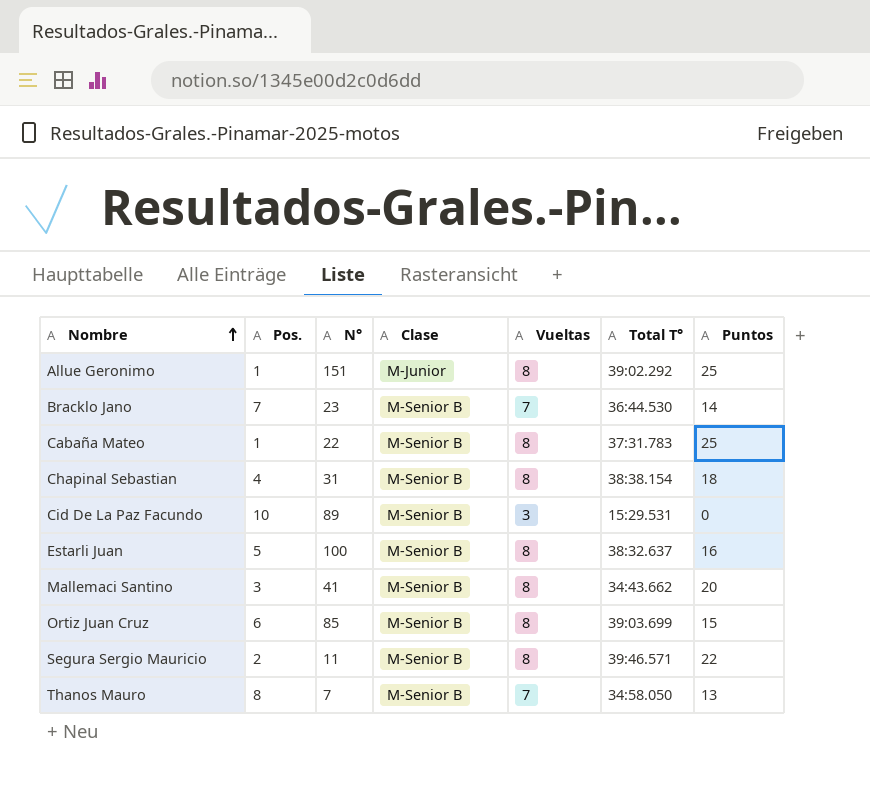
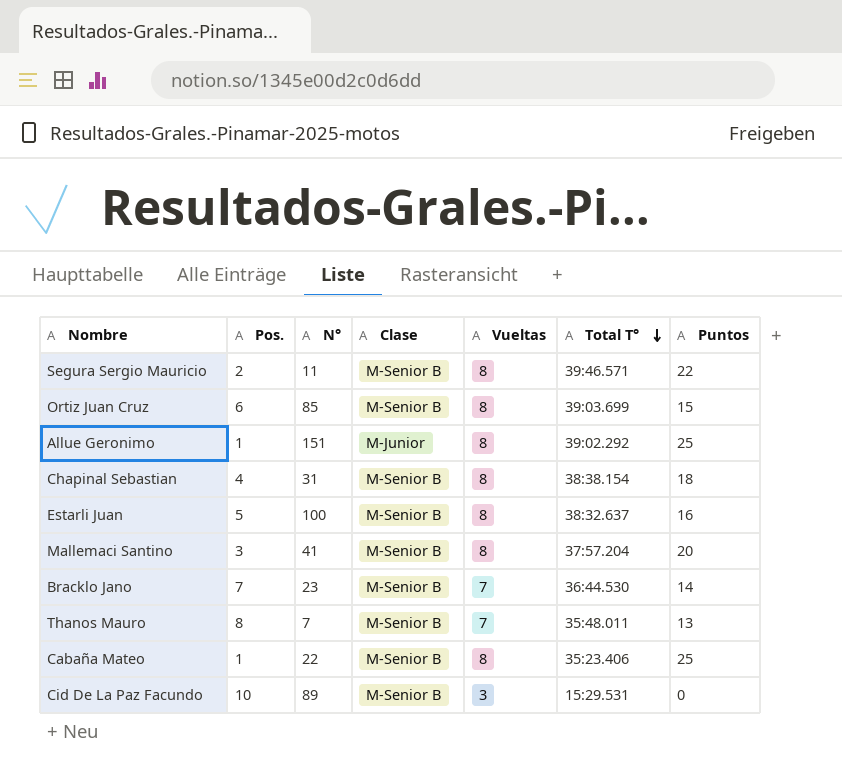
row order: Nombre ascending -> Total T° descending
Mallemaci Santino | Total T°: 34:43.662 -> 37:57.204
Thanos Mauro | Total T°: 34:58.050 -> 35:48.011
Cabaña Mateo | Total T°: 37:31.783 -> 35:23.406

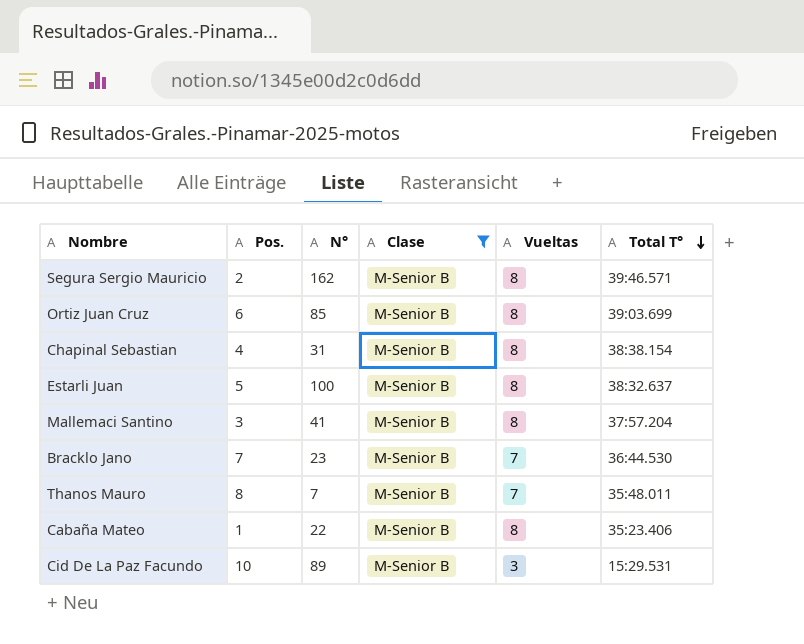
filter: none -> Clase = M-Senior B
column Puntos | position: 7 -> none
Segura Sergio Mauricio | N°: 11 -> 162

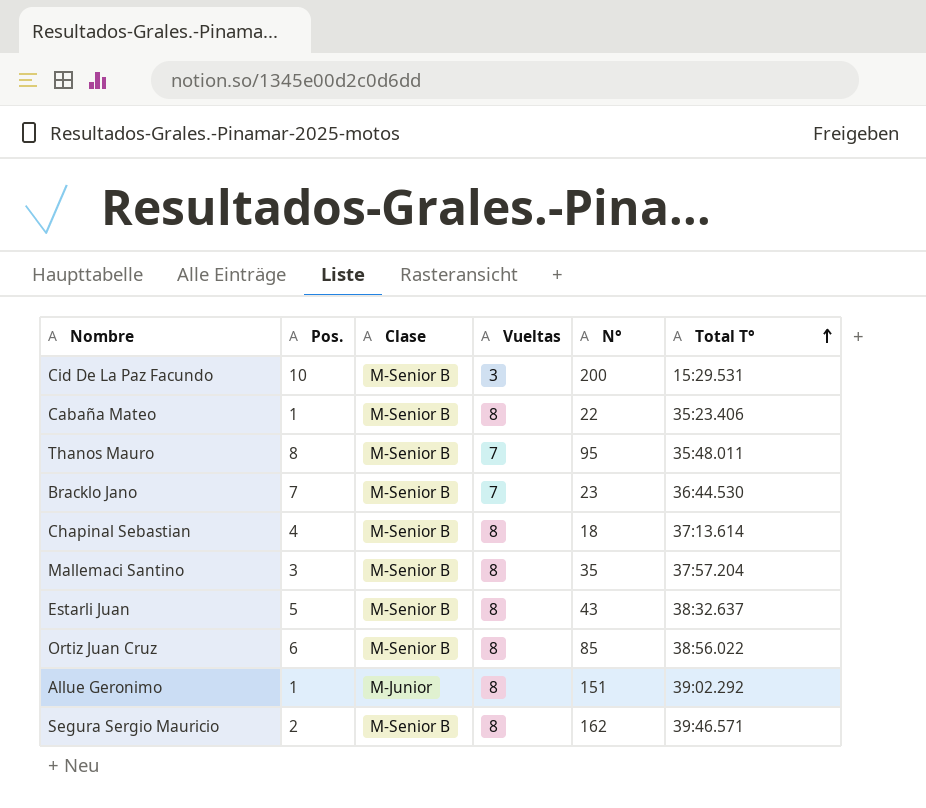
filter: Clase = M-Senior B -> none
row order: Total T° descending -> Total T° ascending
column N° | position: 3 -> 5
Cid De La Paz Facundo | N°: 89 -> 200
Thanos Mauro | N°: 7 -> 95
Chapinal Sebastian | N°: 31 -> 18
Chapinal Sebastian | Total T°: 38:38.154 -> 37:13.614
Mallemaci Santino | N°: 41 -> 35
Estarli Juan | N°: 100 -> 43
Ortiz Juan Cruz | Total T°: 39:03.699 -> 38:56.022

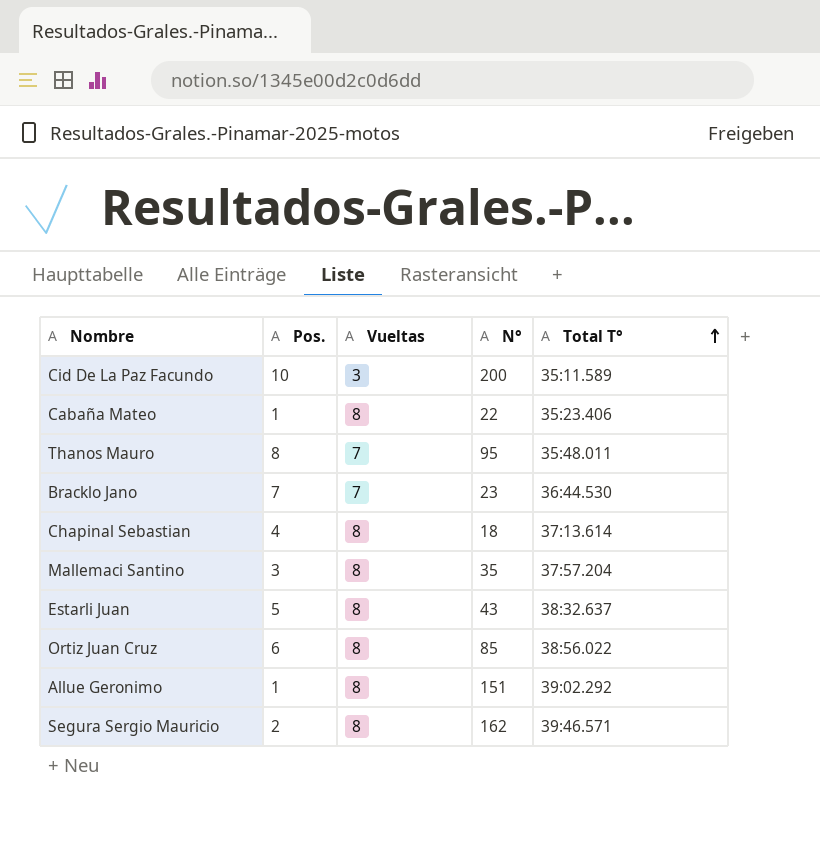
column Clase | position: 3 -> none
Cid De La Paz Facundo | Total T°: 15:29.531 -> 35:11.589

